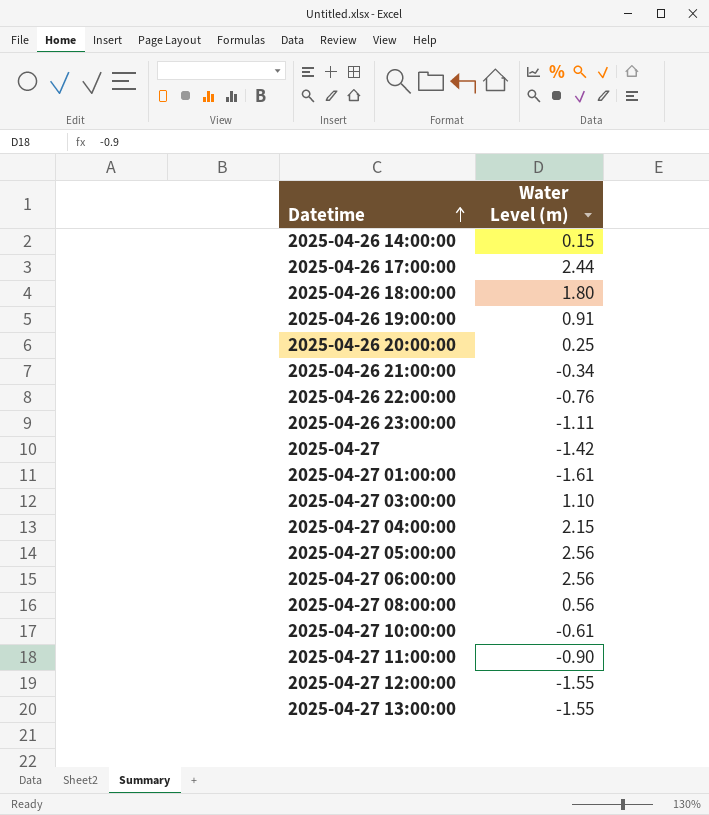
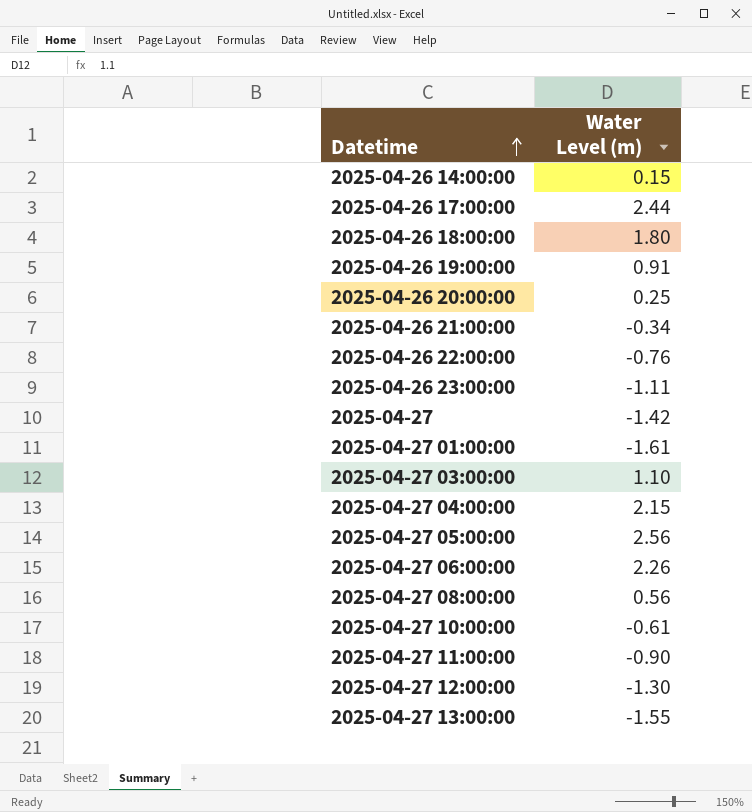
2025-04-27 06:00:00 | Water Level (m): 2.56 -> 2.26
2025-04-27 12:00:00 | Water Level (m): -1.55 -> -1.30

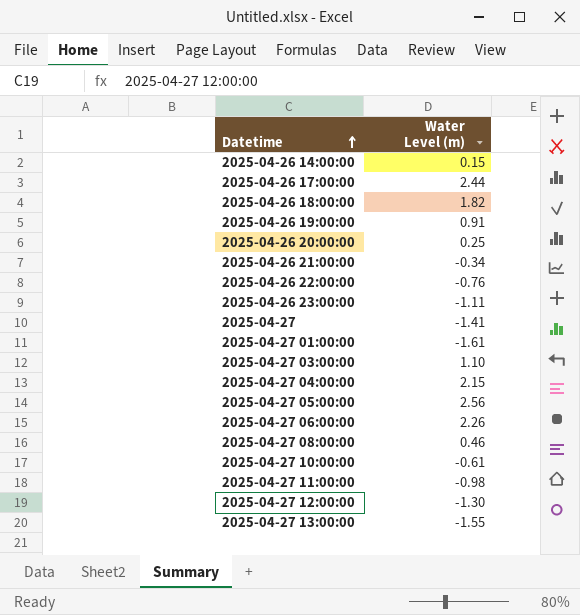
2025-04-26 18:00:00 | Water Level (m): 1.80 -> 1.82
2025-04-27 | Water Level (m): -1.42 -> -1.41
2025-04-27 08:00:00 | Water Level (m): 0.56 -> 0.46
2025-04-27 11:00:00 | Water Level (m): -0.90 -> -0.98

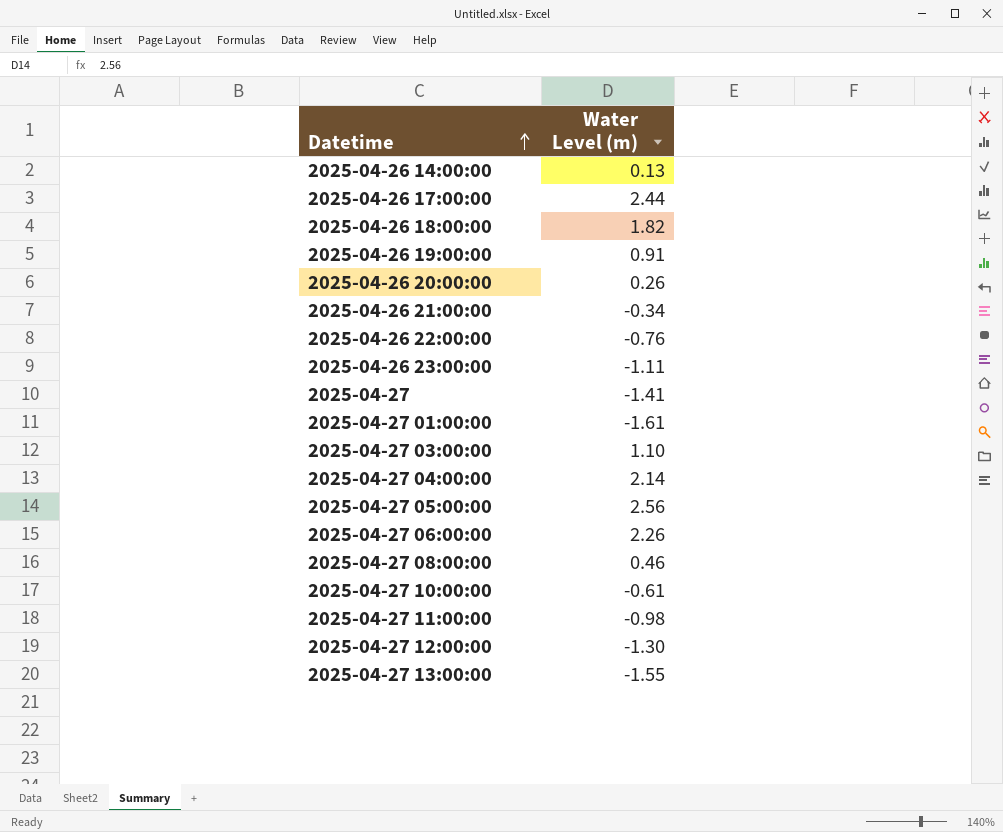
2025-04-26 14:00:00 | Water Level (m): 0.15 -> 0.13
2025-04-26 20:00:00 | Water Level (m): 0.25 -> 0.26
2025-04-27 04:00:00 | Water Level (m): 2.15 -> 2.14

